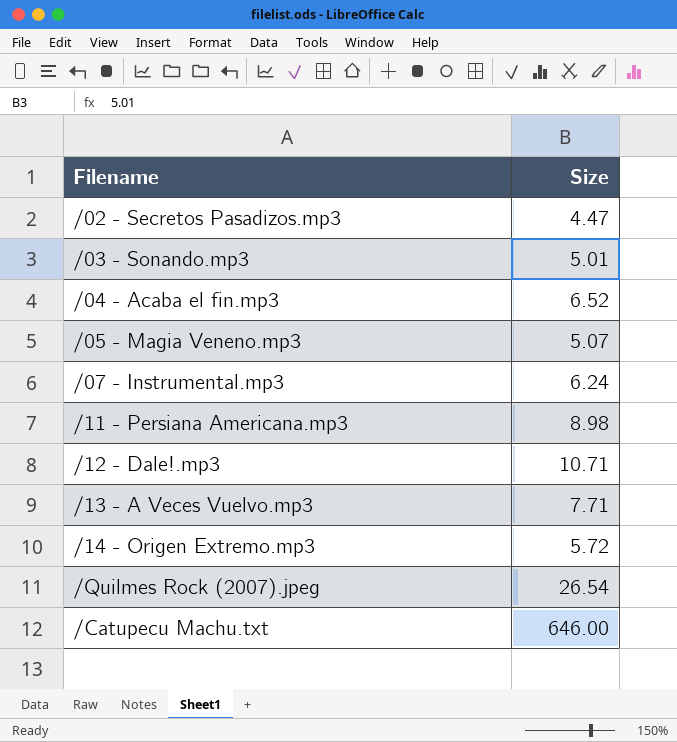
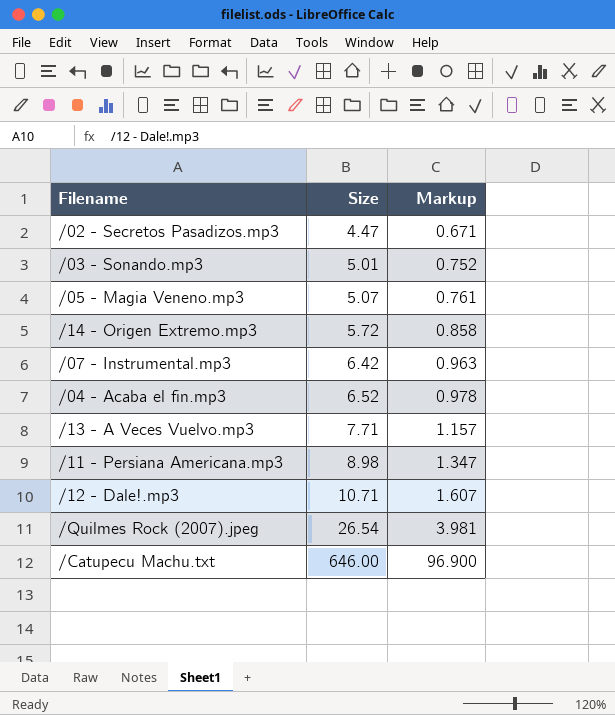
row order: none -> Size ascending
column Markup | formula: none -> [Size] * 0.15
/07 - Instrumental.mp3 | Size: 6.24 -> 6.42

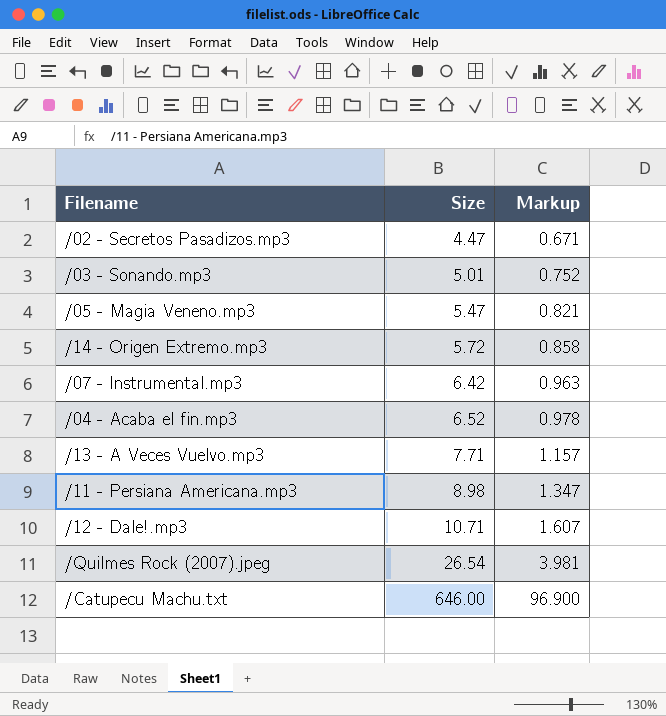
/05 - Magia Veneno.mp3 | Size: 5.07 -> 5.47
/05 - Magia Veneno.mp3 | Markup: 0.761 -> 0.821

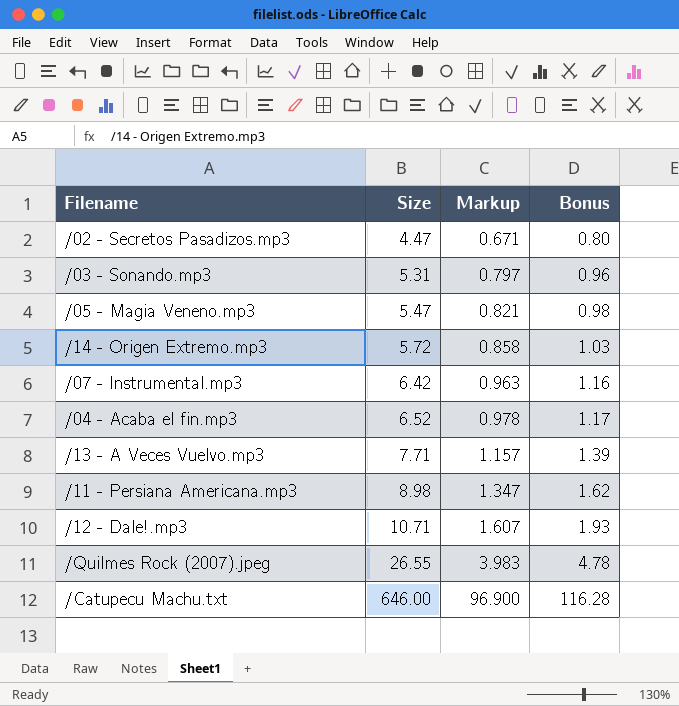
column Bonus | formula: none -> [Size] * 0.18
/03 - Sonando.mp3 | Size: 5.01 -> 5.31
/03 - Sonando.mp3 | Markup: 0.752 -> 0.797
/Quilmes Rock (2007).jpeg | Size: 26.54 -> 26.55
/Quilmes Rock (2007).jpeg | Markup: 3.981 -> 3.983

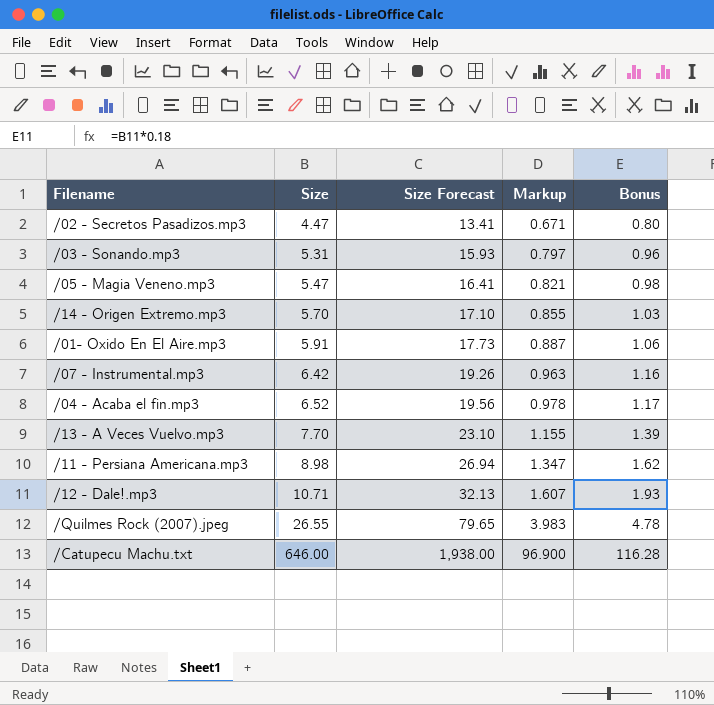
column Size Forecast | formula: none -> [Size] * 3
/14 - Origen Extremo.mp3 | Size: 5.72 -> 5.70
/14 - Origen Extremo.mp3 | Markup: 0.858 -> 0.855
row /01- Oxido En El Aire.mp3: none -> 5.91 | 17.73 | 0.887 | 1.06
/13 - A Veces Vuelvo.mp3 | Size: 7.71 -> 7.70
/13 - A Veces Vuelvo.mp3 | Markup: 1.157 -> 1.155

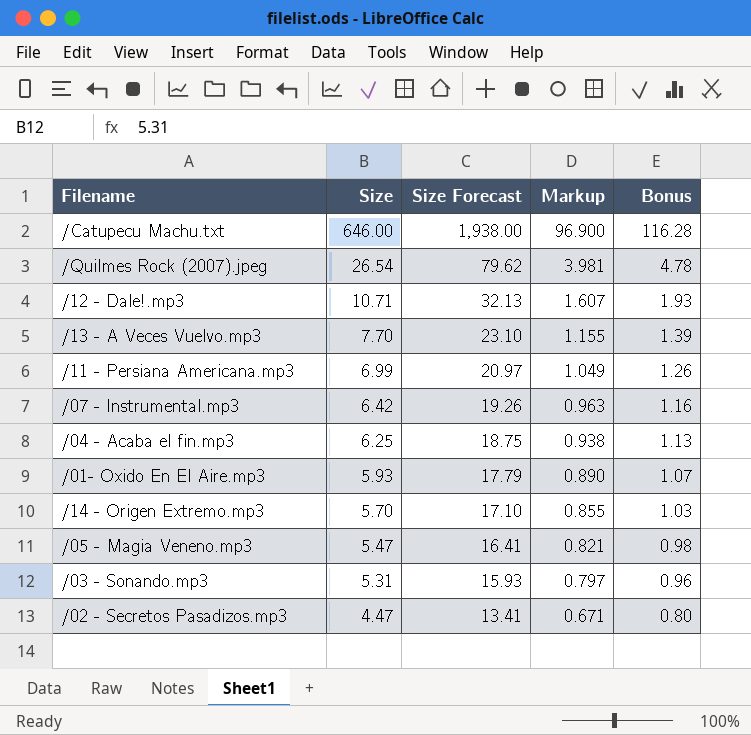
row order: Size ascending -> Size descending
/Quilmes Rock (2007).jpeg | Size: 26.55 -> 26.54
/Quilmes Rock (2007).jpeg | Size Forecast: 79.65 -> 79.62
/Quilmes Rock (2007).jpeg | Markup: 3.983 -> 3.981
/11 - Persiana Americana.mp3 | Size: 8.98 -> 6.99
/11 - Persiana Americana.mp3 | Size Forecast: 26.94 -> 20.97
/11 - Persiana Americana.mp3 | Markup: 1.347 -> 1.049
/11 - Persiana Americana.mp3 | Bonus: 1.62 -> 1.26
/04 - Acaba el fin.mp3 | Size: 6.52 -> 6.25
/04 - Acaba el fin.mp3 | Size Forecast: 19.56 -> 18.75
/04 - Acaba el fin.mp3 | Markup: 0.978 -> 0.938
/04 - Acaba el fin.mp3 | Bonus: 1.17 -> 1.13
/01- Oxido En El Aire.mp3 | Size: 5.91 -> 5.93
/01- Oxido En El Aire.mp3 | Size Forecast: 17.73 -> 17.79
/01- Oxido En El Aire.mp3 | Markup: 0.887 -> 0.890
/01- Oxido En El Aire.mp3 | Bonus: 1.06 -> 1.07

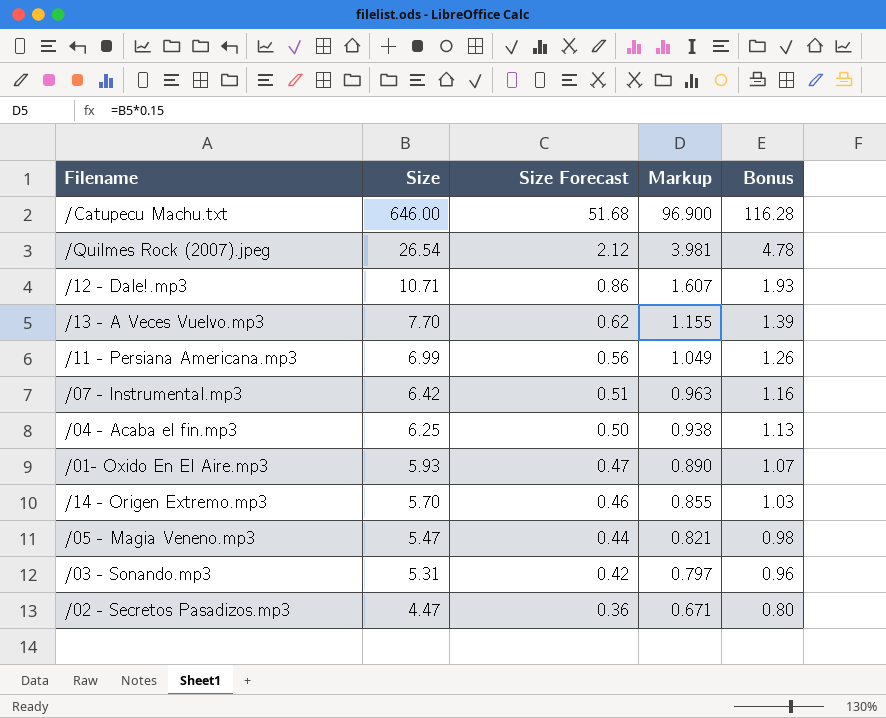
column Size Forecast | formula: [Size] * 3 -> [Size] * 0.08

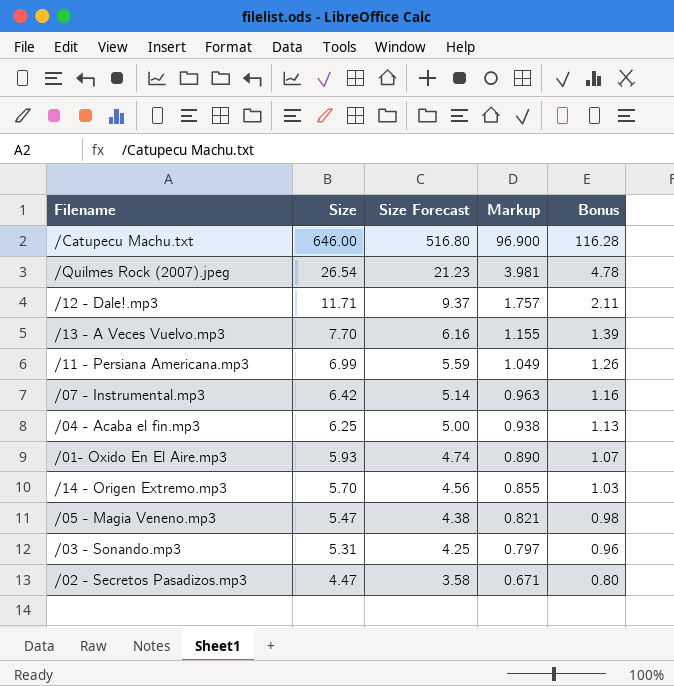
column Size Forecast | formula: [Size] * 0.08 -> [Size] * 0.8
/12 - Dale!.mp3 | Size: 10.71 -> 11.71
/12 - Dale!.mp3 | Markup: 1.607 -> 1.757
/12 - Dale!.mp3 | Bonus: 1.93 -> 2.11

